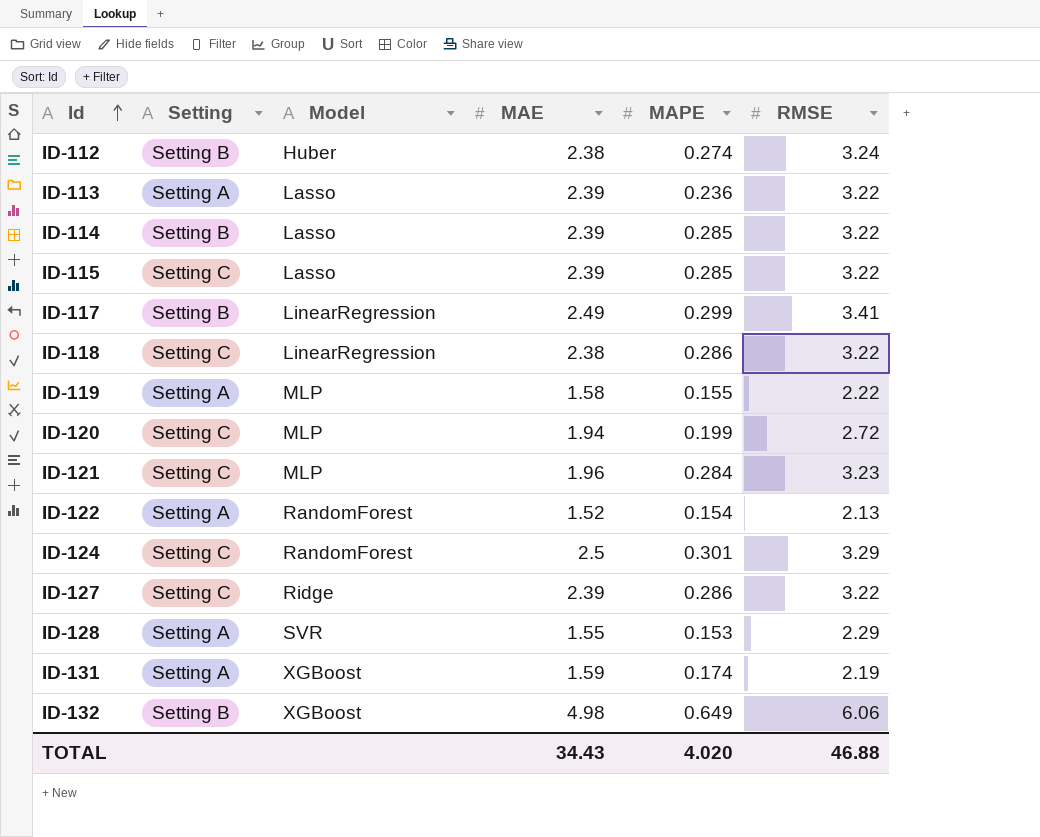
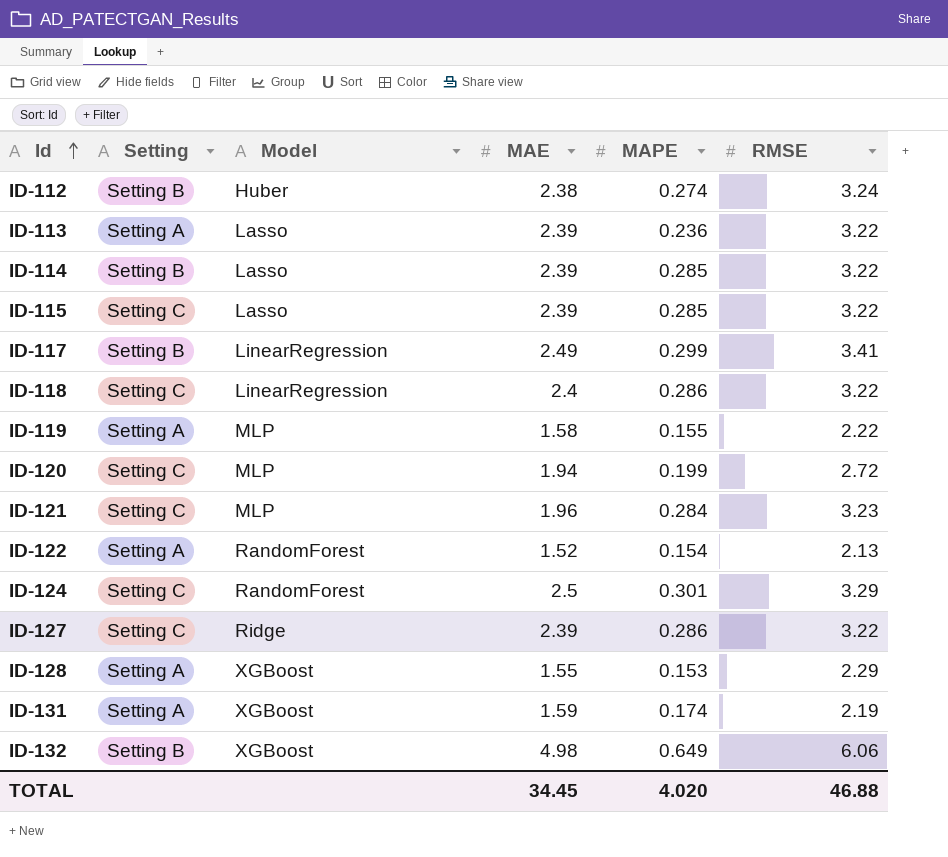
ID-118 | MAE: 2.38 -> 2.4
ID-128 | Model: SVR -> XGBoost
TOTAL | MAE: 34.43 -> 34.45

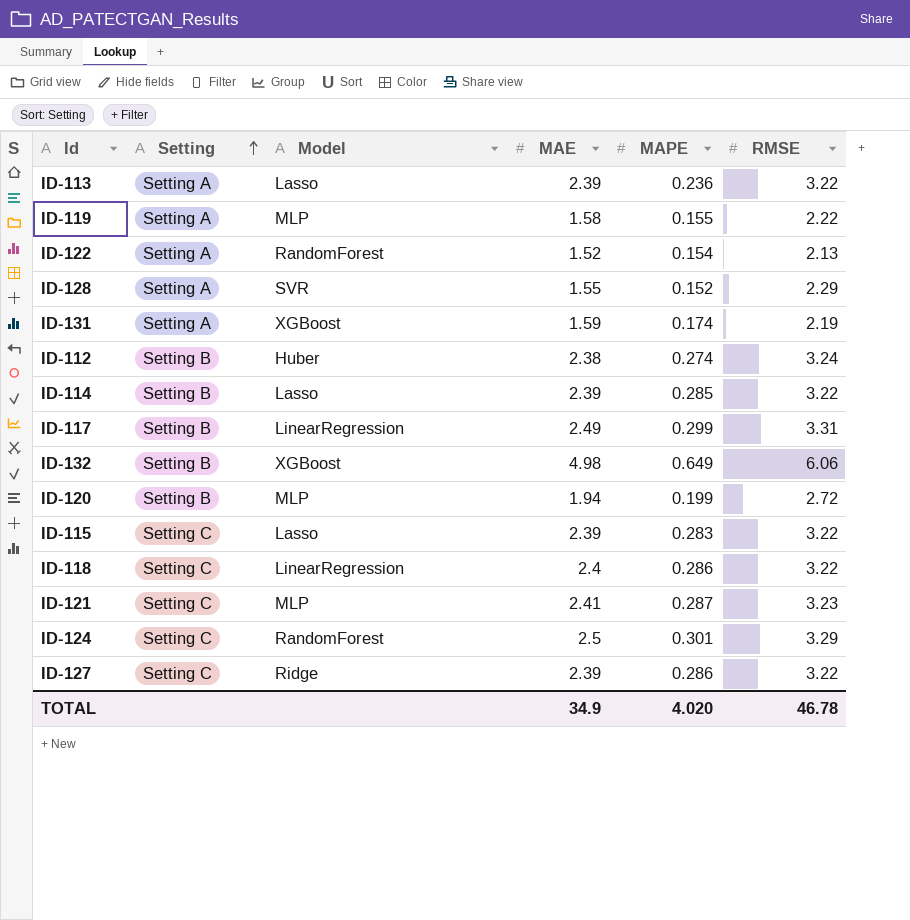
row order: Id ascending -> Setting ascending
ID-128 | Model: XGBoost -> SVR
ID-128 | MAPE: 0.153 -> 0.152
ID-117 | RMSE: 3.41 -> 3.31
ID-120 | Setting: Setting C -> Setting B
ID-115 | MAPE: 0.285 -> 0.283
ID-121 | MAE: 1.96 -> 2.41
ID-121 | MAPE: 0.284 -> 0.287
TOTAL | MAE: 34.45 -> 34.9
TOTAL | RMSE: 46.88 -> 46.78

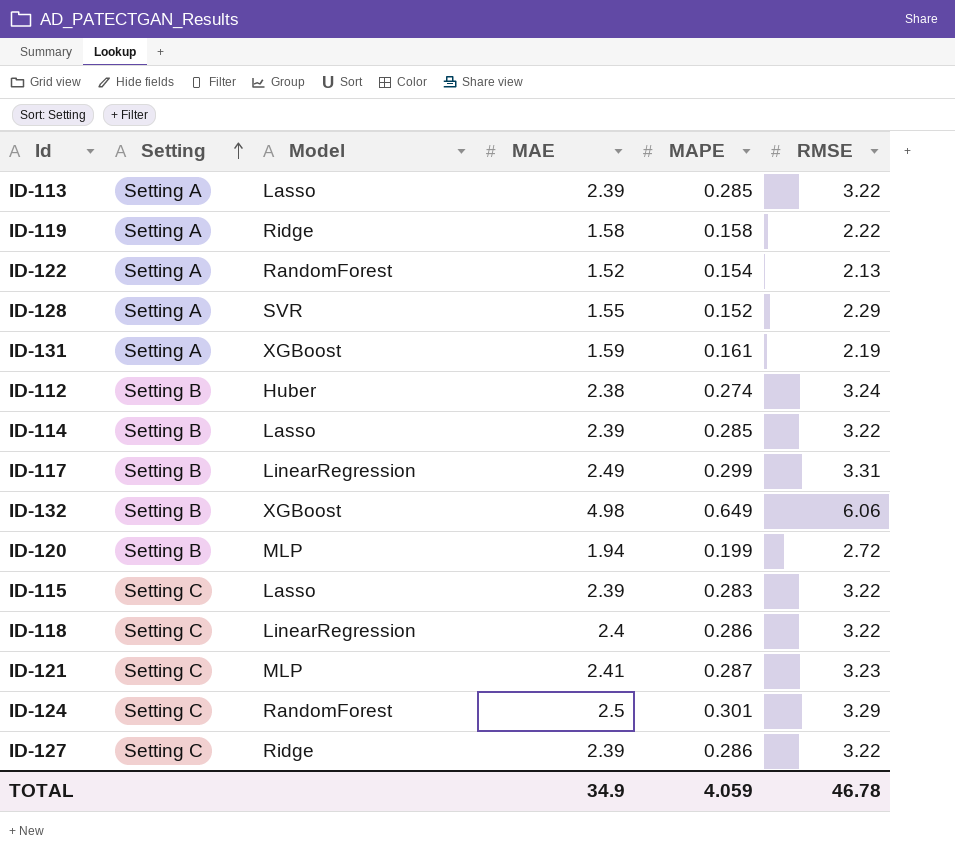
ID-113 | MAPE: 0.236 -> 0.285
ID-119 | Model: MLP -> Ridge
ID-119 | MAPE: 0.155 -> 0.158
ID-131 | MAPE: 0.174 -> 0.161
TOTAL | MAPE: 4.020 -> 4.059

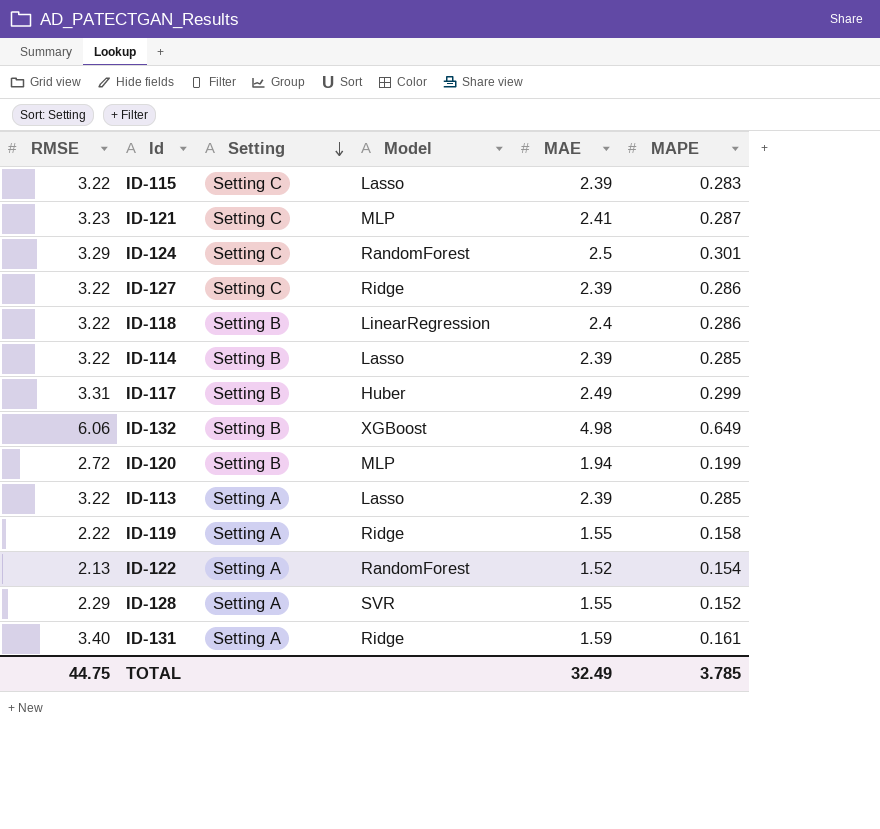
row order: Setting ascending -> Setting descending
column RMSE | position: 6 -> 1
row ID-112: Setting B | Huber | 2.38 | 0.274 | 3.24 -> none
ID-118 | Setting: Setting C -> Setting B
ID-117 | Model: LinearRegression -> Huber
ID-119 | MAE: 1.58 -> 1.55
ID-131 | RMSE: 2.19 -> 3.40
ID-131 | Model: XGBoost -> Ridge
TOTAL | RMSE: 46.78 -> 44.75
TOTAL | MAE: 34.9 -> 32.49
TOTAL | MAPE: 4.059 -> 3.785

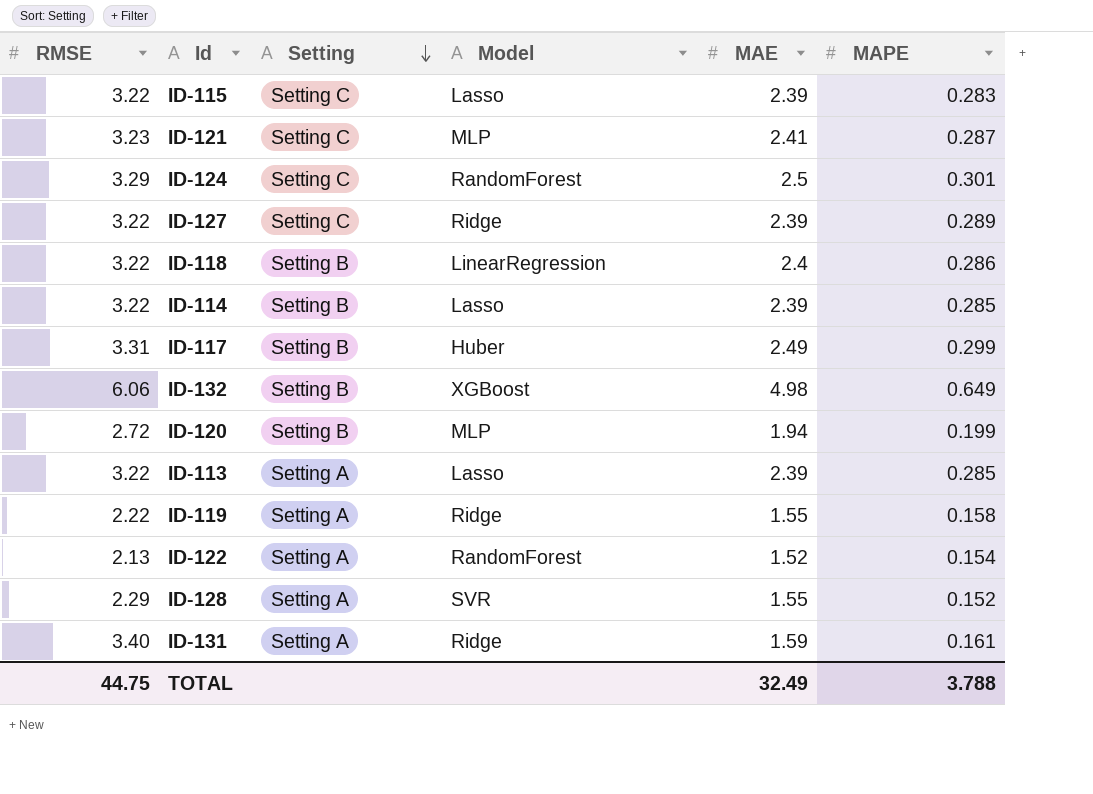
ID-127 | MAPE: 0.286 -> 0.289
TOTAL | MAPE: 3.785 -> 3.788

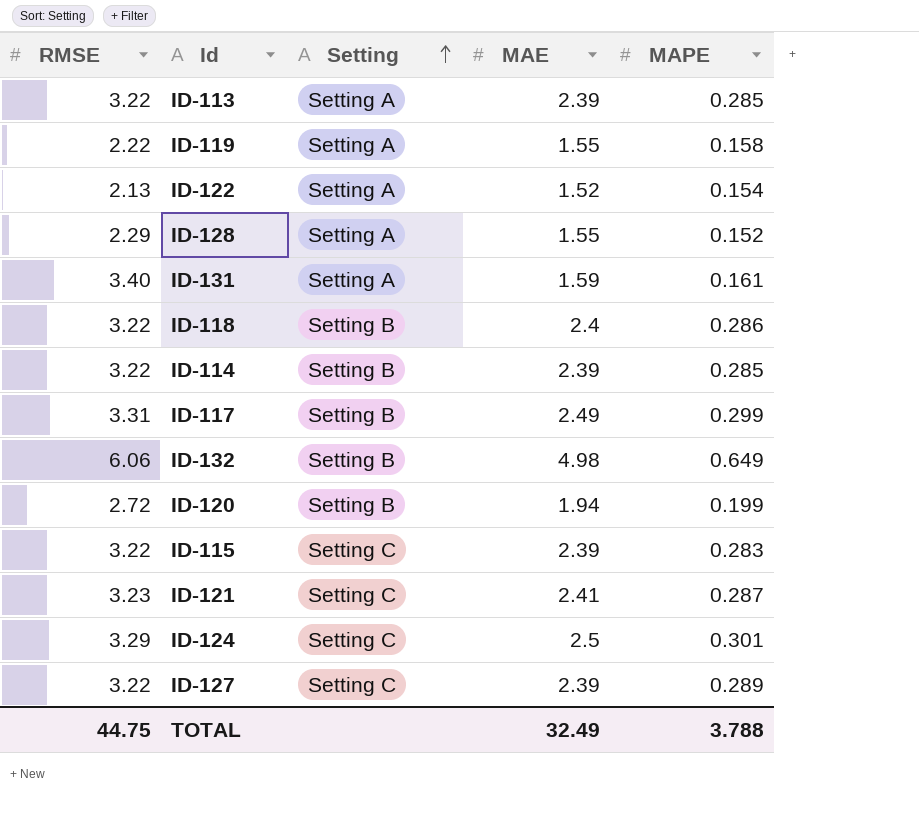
row order: Setting descending -> Setting ascending
column Model | position: 4 -> none

